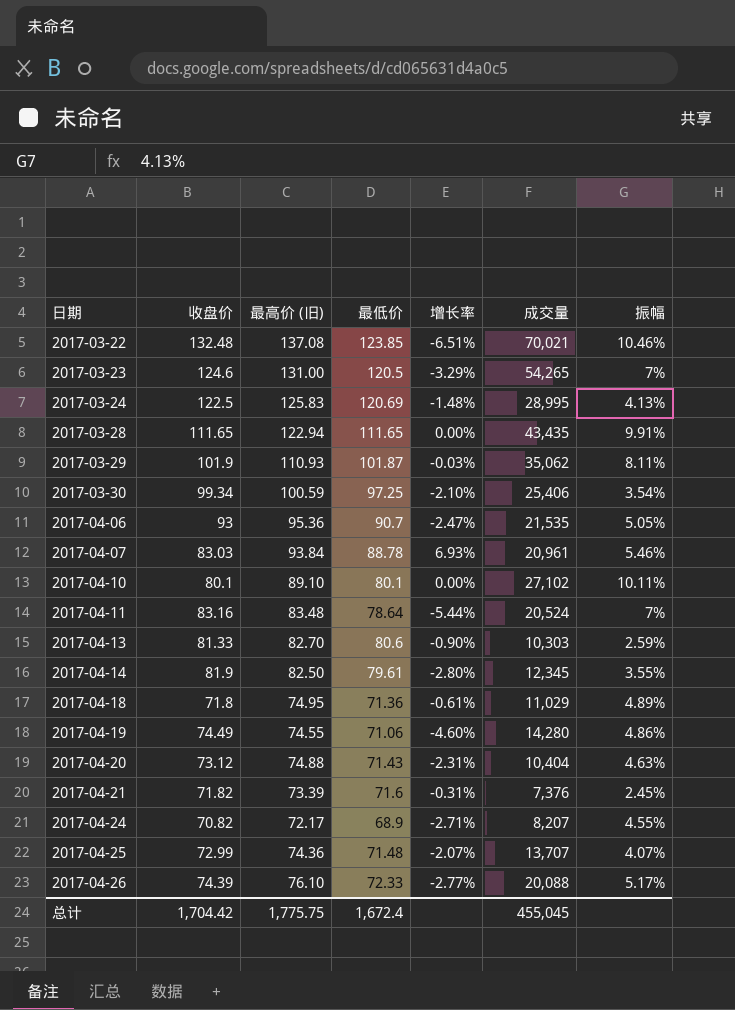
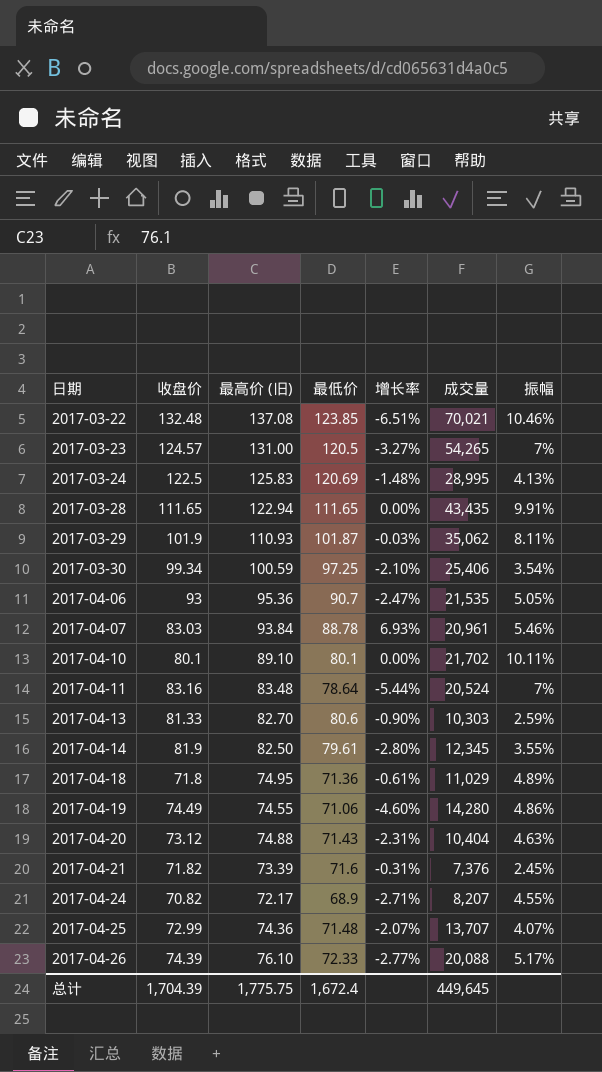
2017-03-23 | 收盘价: 124.6 -> 124.57
2017-03-23 | 增长率: -3.29% -> -3.27%
2017-04-10 | 成交量: 27,102 -> 21,702
总计 | 收盘价: 1,704.42 -> 1,704.39
总计 | 成交量: 455,045 -> 449,645

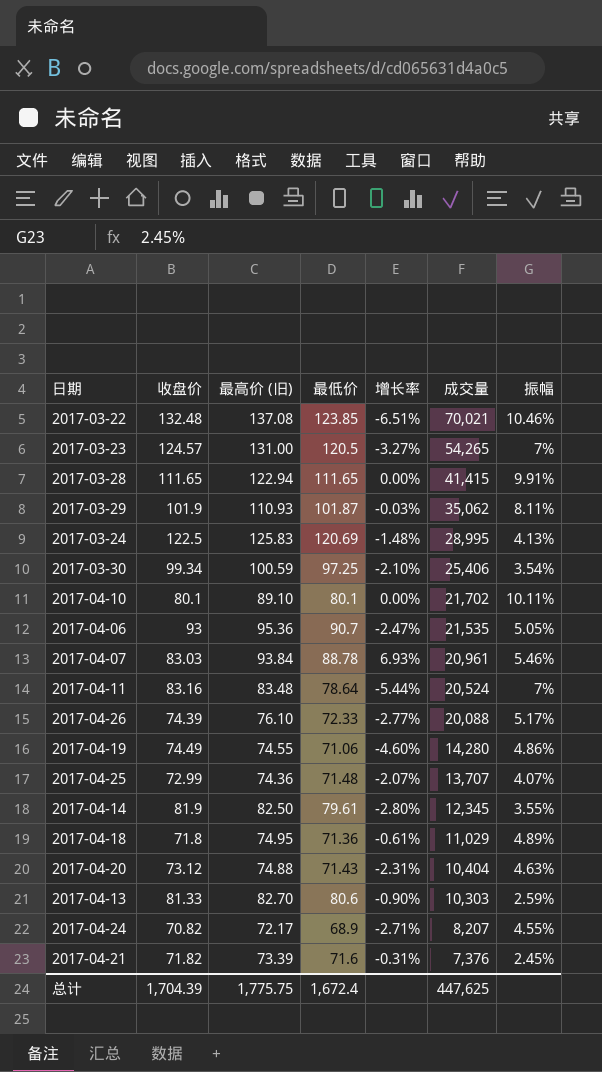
row order: 日期 ascending -> 成交量 descending
2017-03-28 | 成交量: 43,435 -> 41,415
总计 | 成交量: 449,645 -> 447,625

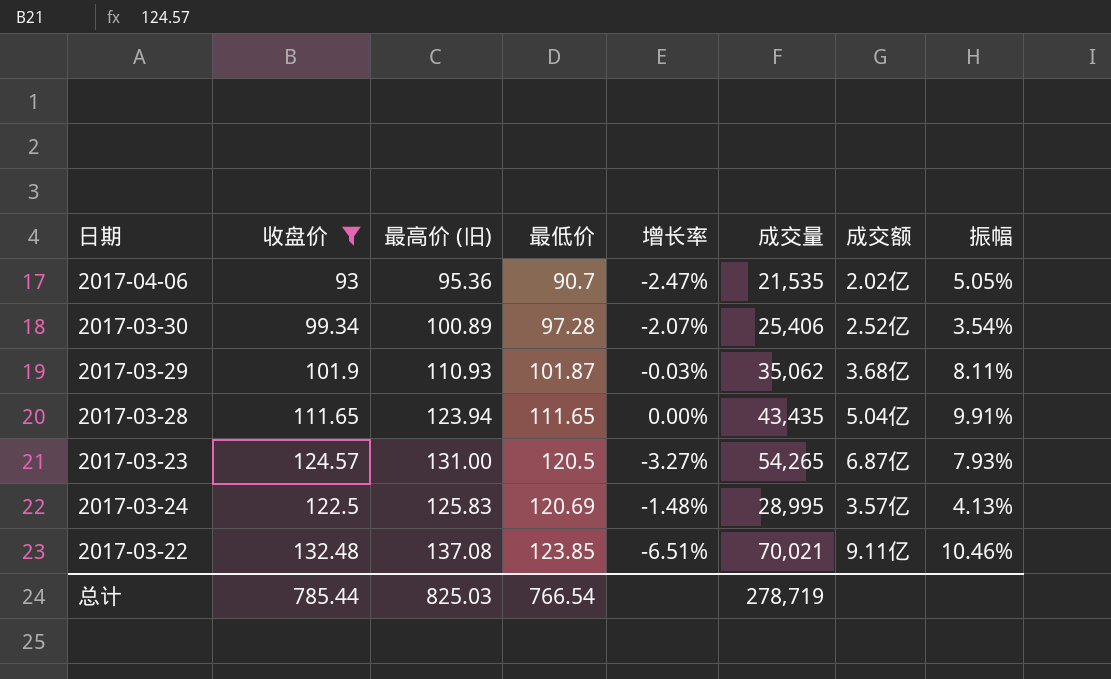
filter: none -> 收盘价 >= 93
row order: 成交量 descending -> 最低价 ascending
column 成交额 | position: none -> 7
2017-03-30 | 最高价 (旧): 100.59 -> 100.89
2017-03-30 | 最低价: 97.25 -> 97.28
2017-03-30 | 增长率: -2.10% -> -2.07%
2017-03-28 | 最高价 (旧): 122.94 -> 123.94
2017-03-28 | 成交量: 41,415 -> 43,435
2017-03-23 | 振幅: 7% -> 7.93%
总计 | 收盘价: 1,704.39 -> 785.44
总计 | 最高价 (旧): 1,775.75 -> 825.03
总计 | 最低价: 1,672.4 -> 766.54
总计 | 成交量: 447,625 -> 278,719

